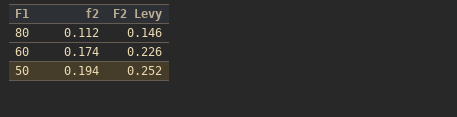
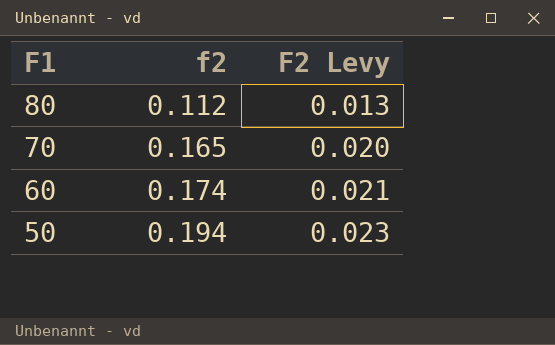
column F2 Levy | formula: [f2] * 1.3 -> [f2] * 0.12
row 70: none -> 0.165 | 0.020

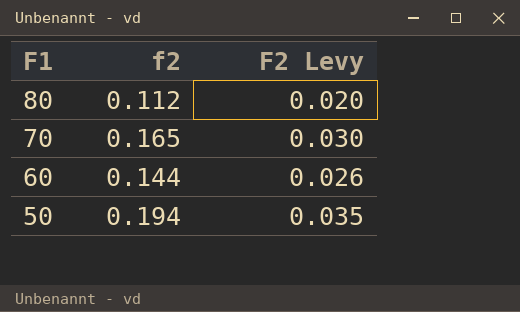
column F2 Levy | formula: [f2] * 0.12 -> [f2] * 0.18
60 | f2: 0.174 -> 0.144

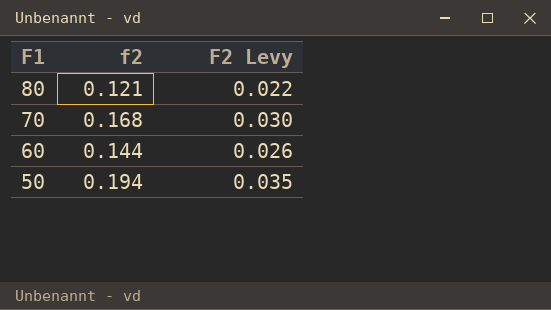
80 | f2: 0.112 -> 0.121
80 | F2 Levy: 0.020 -> 0.022
70 | f2: 0.165 -> 0.168

